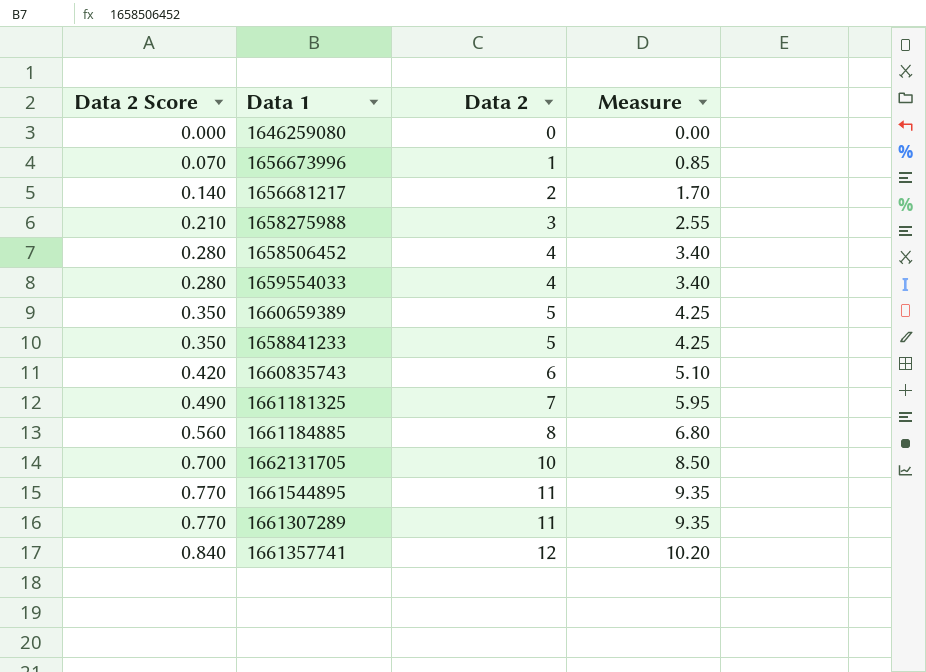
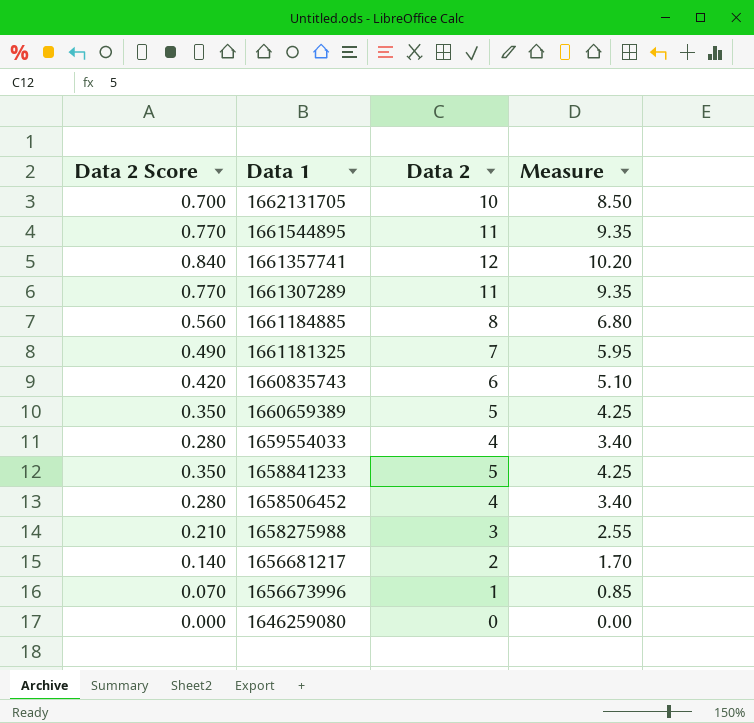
row order: Data 2 Score ascending -> Data 1 descending

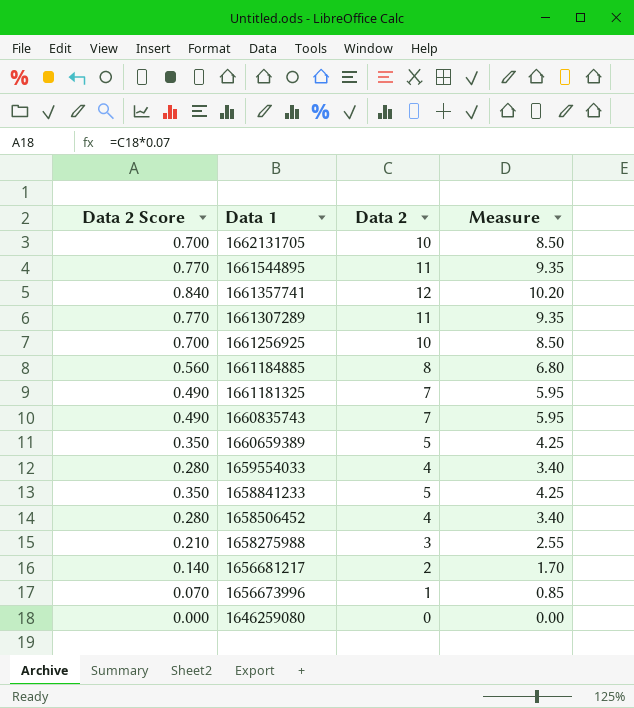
row 1661256925: none -> 0.700 | 10 | 8.50
1660835743 | Data 2 Score: 0.420 -> 0.490
1660835743 | Data 2: 6 -> 7
1660835743 | Measure: 5.10 -> 5.95

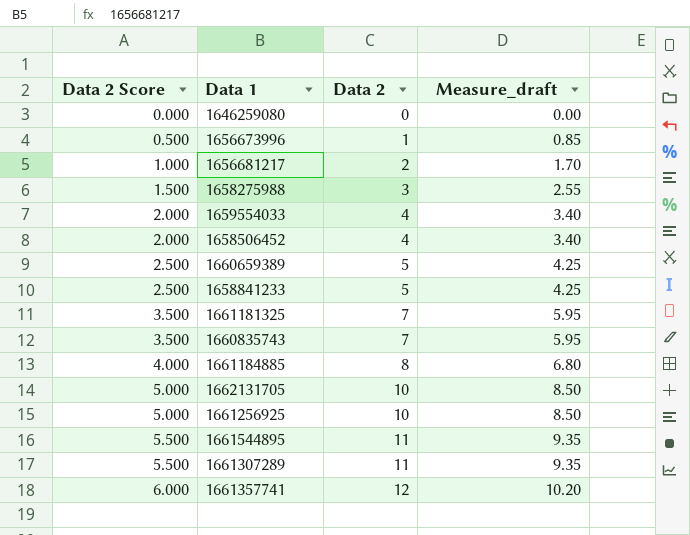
row order: Data 1 descending -> Data 2 Score ascending
column Data 2 Score | formula: [Data 2] * 0.07 -> [Data 2] * 0.5
column name: Measure -> Measure_draft

